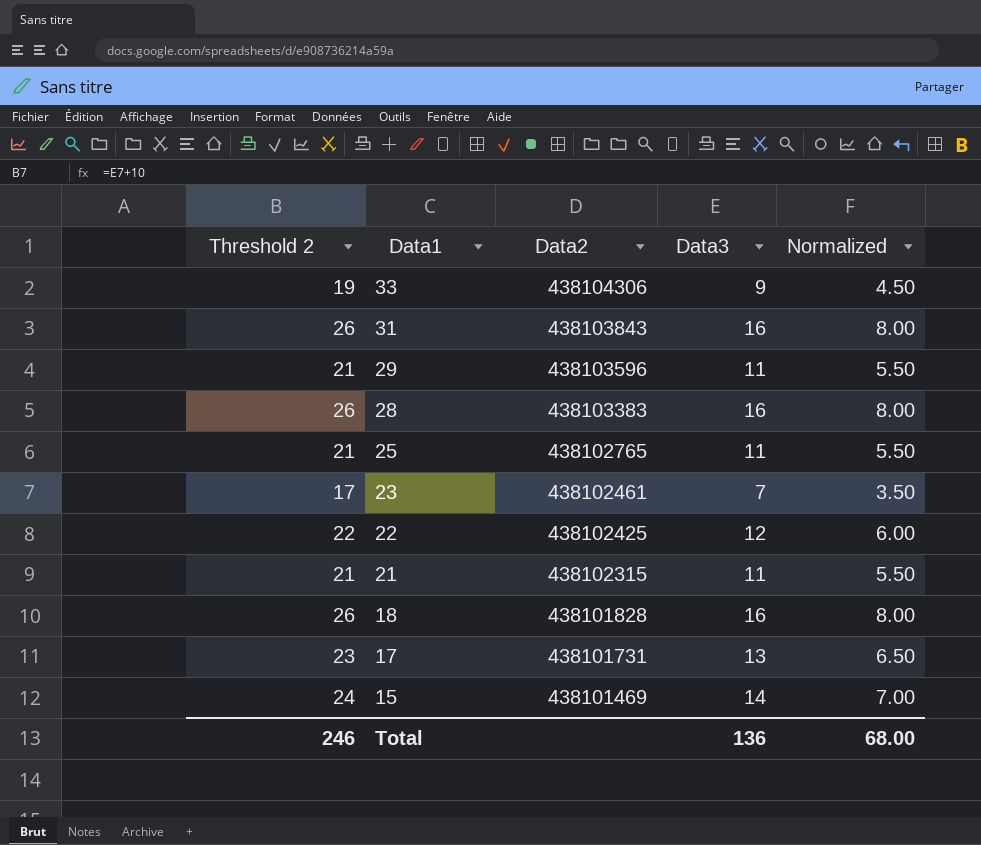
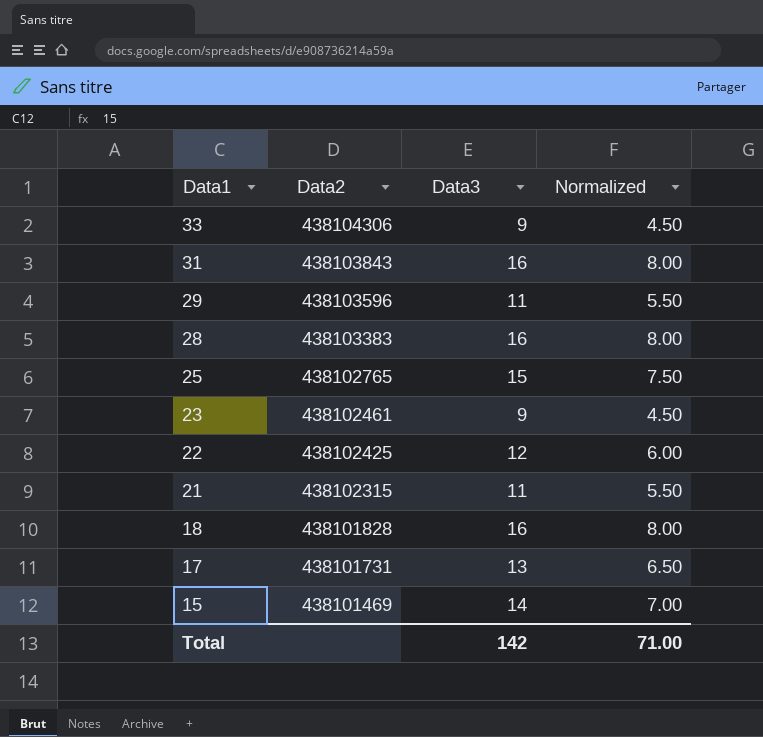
column Threshold 2 | formula: [Data3] + 10 -> none
25 | Data3: 11 -> 15
25 | Normalized: 5.50 -> 7.50
23 | Data3: 7 -> 9
23 | Normalized: 3.50 -> 4.50
Total | Data3: 136 -> 142
Total | Normalized: 68.00 -> 71.00

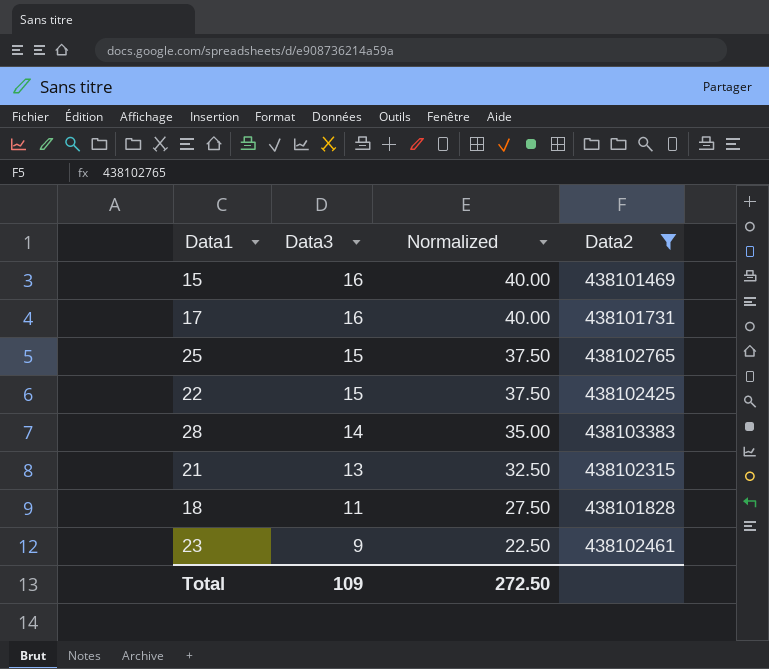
filter: none -> Data2 <= 438103383
row order: Data1 descending -> Data3 descending
column Normalized | formula: [Data3] * 0.5 -> [Data3] * 2.5
column Data2 | position: 2 -> 4
15 | Data3: 14 -> 16
17 | Data3: 13 -> 16
22 | Data3: 12 -> 15
28 | Data3: 16 -> 14
21 | Data3: 11 -> 13
18 | Data3: 16 -> 11
Total | Data3: 142 -> 109
Total | Normalized: 71.00 -> 272.50

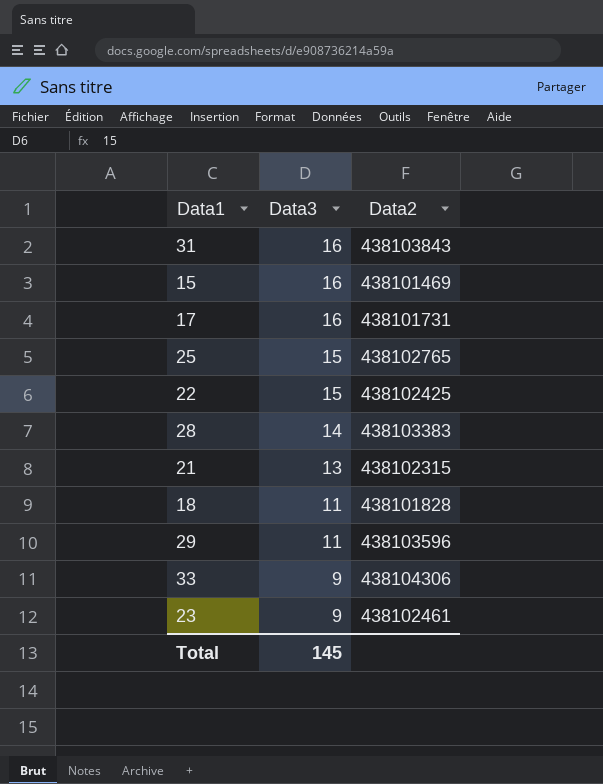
filter: Data2 <= 438103383 -> none
column Normalized | formula: [Data3] * 2.5 -> none
Total | Data3: 109 -> 145

